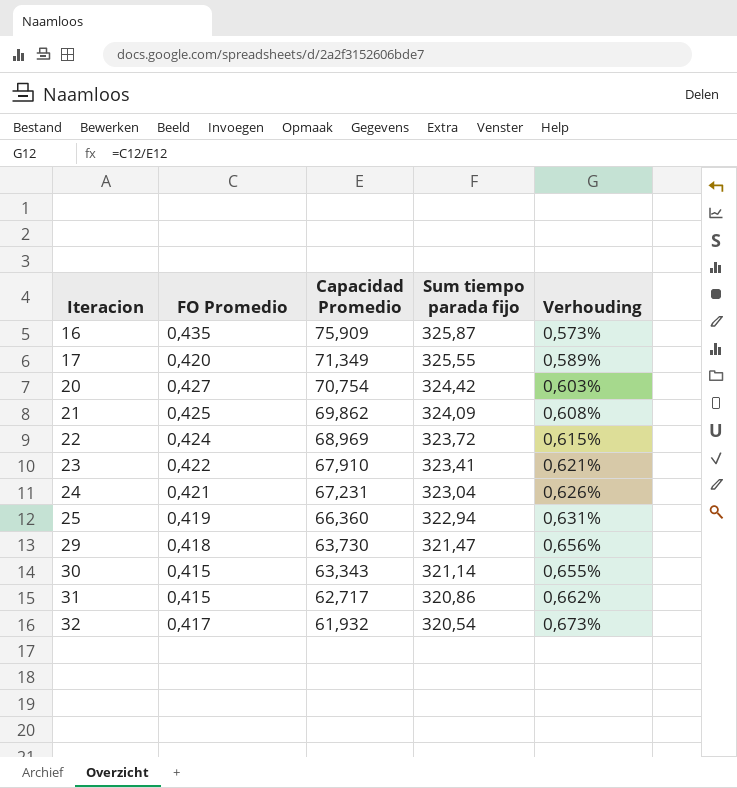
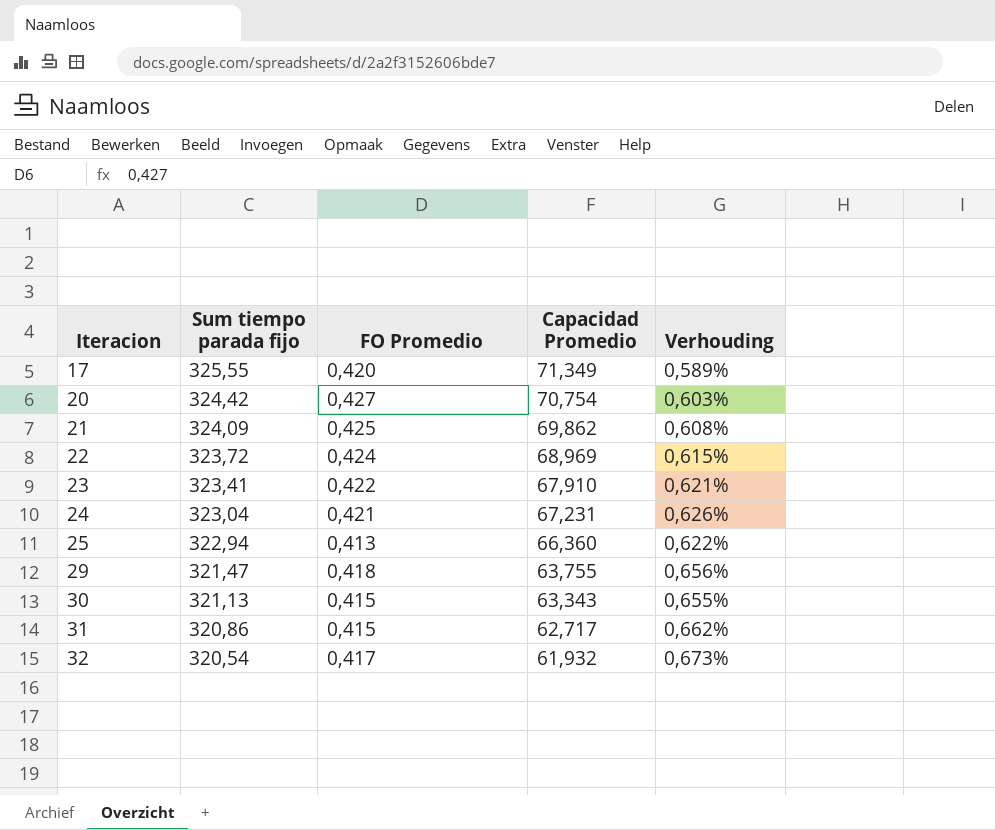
column Sum tiempo parada fijo | position: 4 -> 2
row 16: 0,435 | 75,909 | 325,87 | 0,573% -> none
25 | FO Promedio: 0,419 -> 0,413
25 | Verhouding: 0,631% -> 0,622%
29 | Capacidad Promedio: 63,730 -> 63,755
30 | Sum tiempo parada fijo: 321,14 -> 321,13

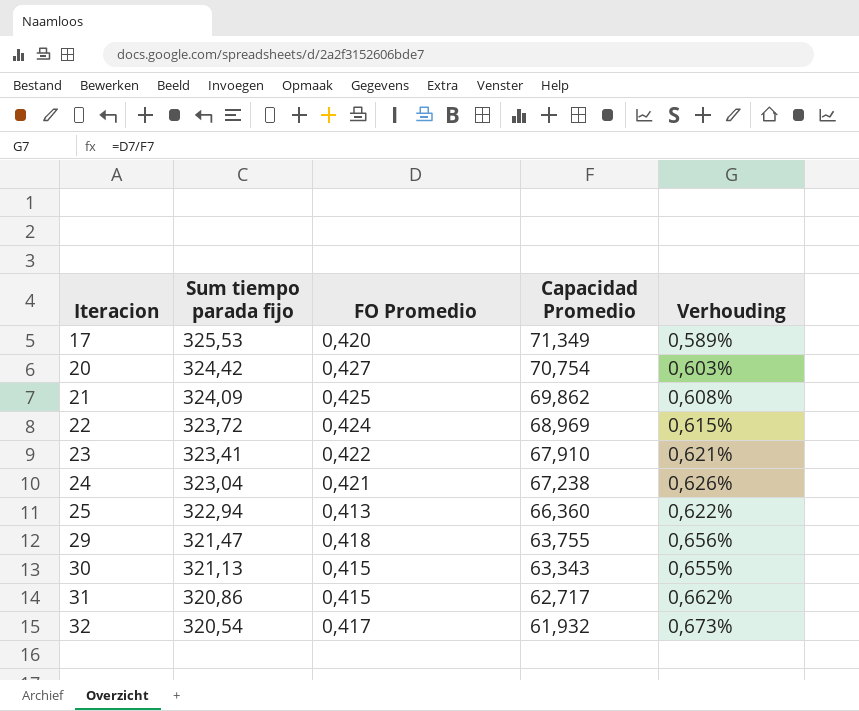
17 | Sum tiempo parada fijo: 325,55 -> 325,53
24 | Capacidad Promedio: 67,231 -> 67,238

